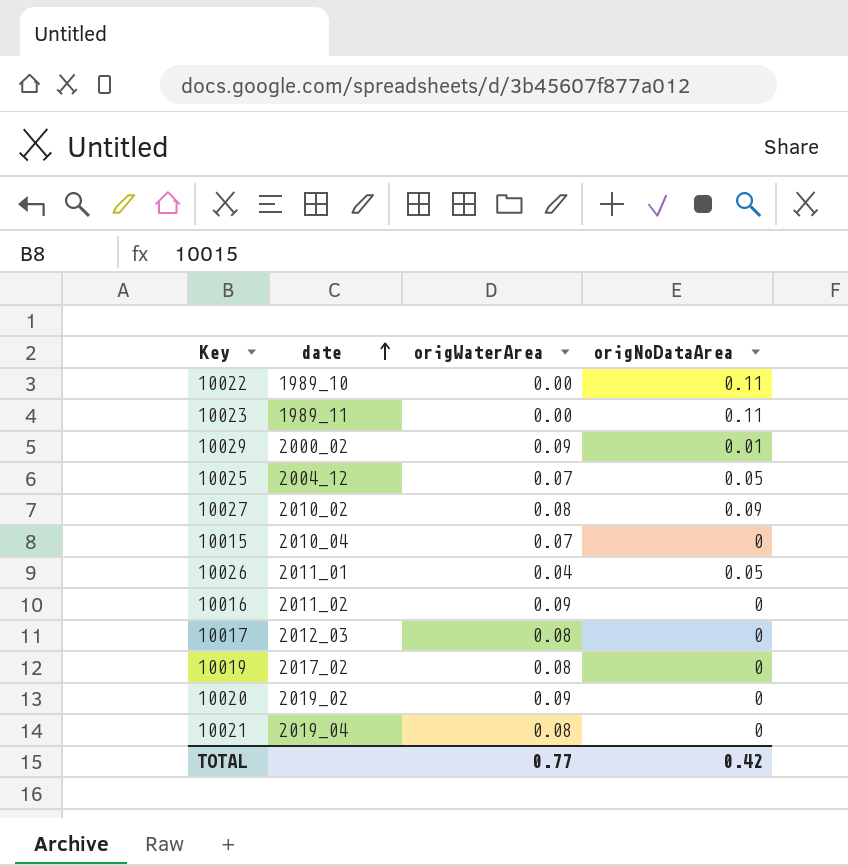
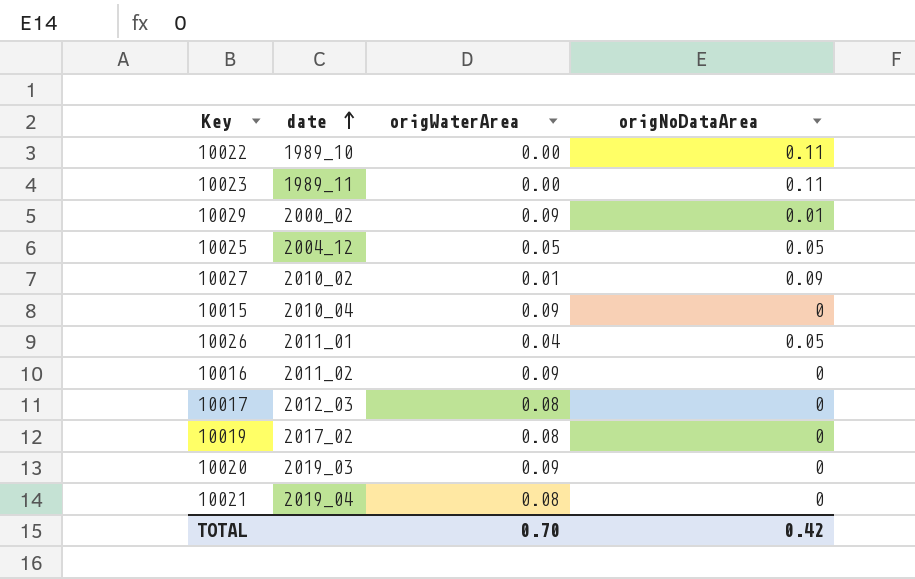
10025 | origWaterArea: 0.07 -> 0.05
10027 | origWaterArea: 0.08 -> 0.01
10015 | origWaterArea: 0.07 -> 0.09
10020 | date: 2019_02 -> 2019_03
TOTAL | origWaterArea: 0.77 -> 0.70

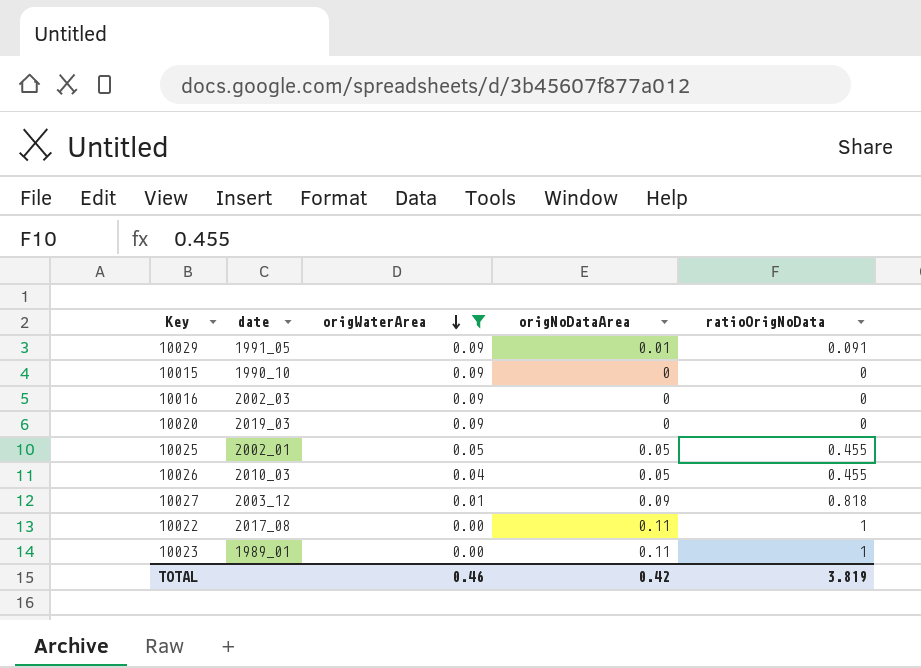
filter: none -> origWaterArea != 0.08
row order: date ascending -> origWaterArea descending
column ratioOrigNoData | position: none -> 5
10029 | date: 2000_02 -> 1991_05
10015 | date: 2010_04 -> 1990_10
10016 | date: 2011_02 -> 2002_03
10025 | date: 2004_12 -> 2002_01
10026 | date: 2011_01 -> 2010_03
10027 | date: 2010_02 -> 2003_12
10022 | date: 1989_10 -> 2017_08
10023 | date: 1989_11 -> 1989_01
TOTAL | origWaterArea: 0.70 -> 0.46

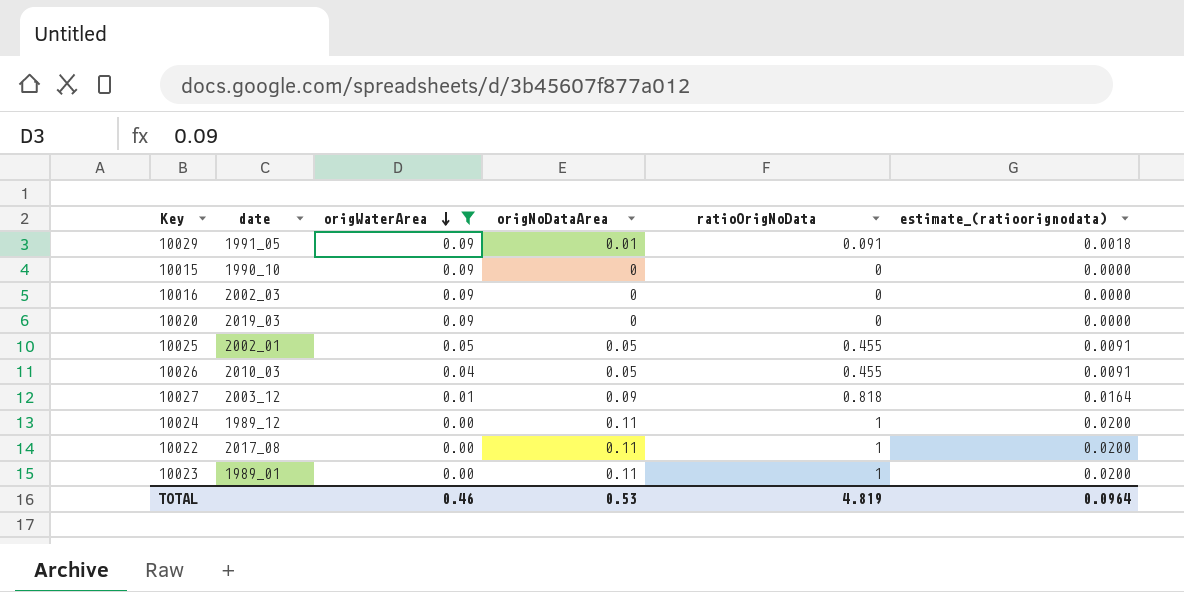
column estimate_(ratioorignodata) | formula: none -> [ratioOrigNoData] * 0.02
row 10024: none -> 1989_12 | 0.00 | 0.11 | 1 | 0.0200
TOTAL | origNoDataArea: 0.42 -> 0.53
TOTAL | ratioOrigNoData: 3.819 -> 4.819

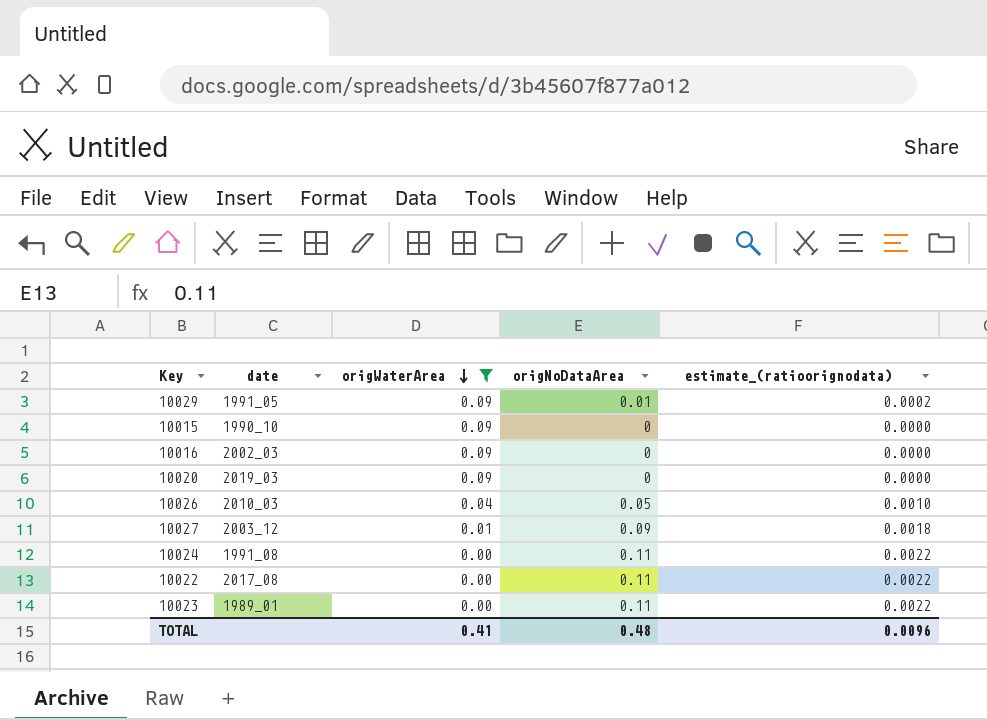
column ratioOrigNoData | position: 5 -> none
column estimate_(ratioorignodata) | formula: [ratioOrigNoData] * 0.02 -> [origNoDataArea] * 0.02
row 10025: 2002_01 | 0.05 | 0.05 | 0.455 | 0.0091 -> none
10024 | date: 1989_12 -> 1991_08
TOTAL | origWaterArea: 0.46 -> 0.41
TOTAL | origNoDataArea: 0.53 -> 0.48
TOTAL | estimate_(ratioorignodata): 0.0964 -> 0.0096

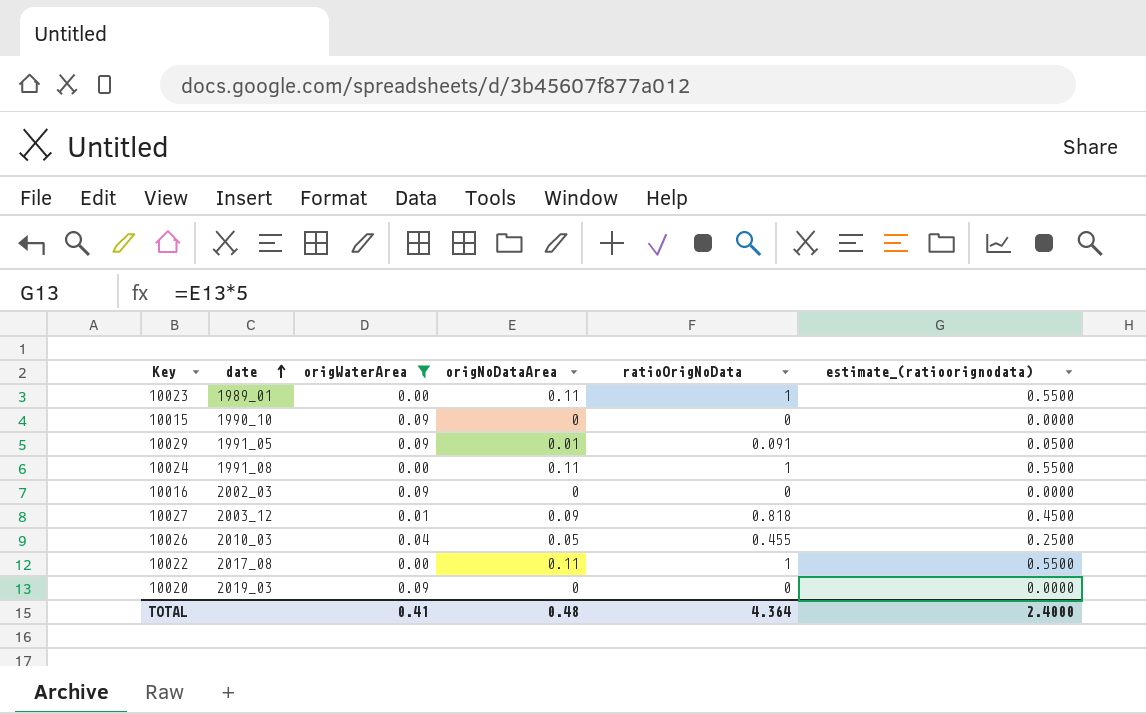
row order: origWaterArea descending -> date ascending
column ratioOrigNoData | position: none -> 5
column estimate_(ratioorignodata) | formula: [origNoDataArea] * 0.02 -> [origNoDataArea] * 5
TOTAL | estimate_(ratioorignodata): 0.0096 -> 2.4000

